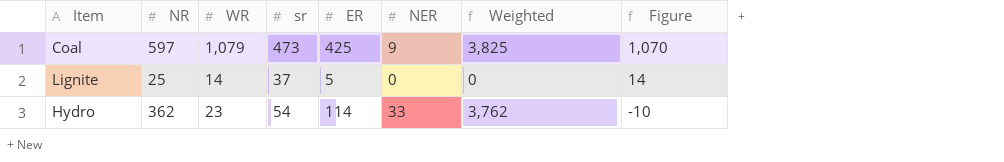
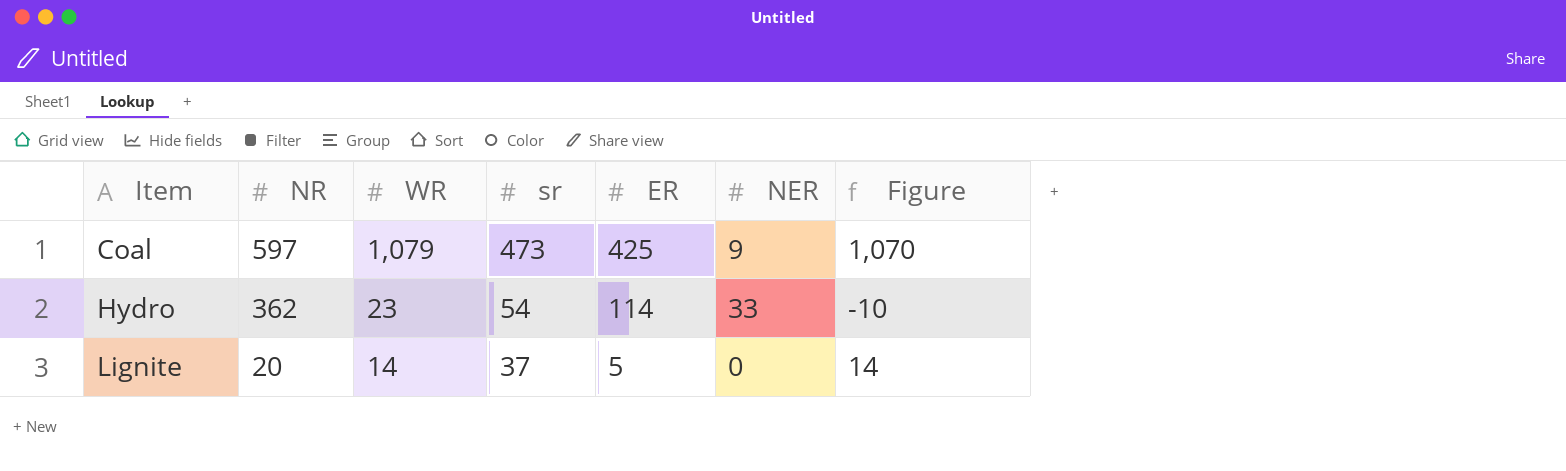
row order: Figure descending -> Item ascending
column Weighted | formula: [ER] * [NER] -> none
Lignite | NR: 25 -> 20

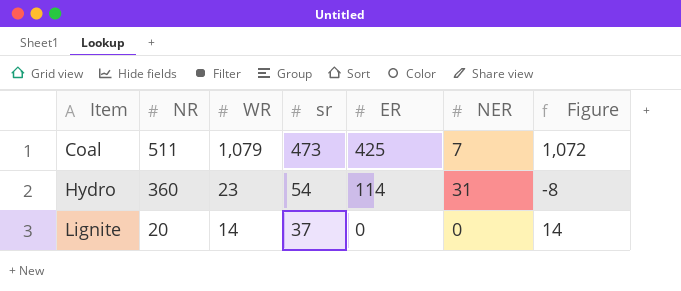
Coal | NR: 597 -> 511
Coal | NER: 9 -> 7
Coal | Figure: 1,070 -> 1,072
Hydro | NR: 362 -> 360
Hydro | NER: 33 -> 31
Hydro | Figure: -10 -> -8
Lignite | ER: 5 -> 0

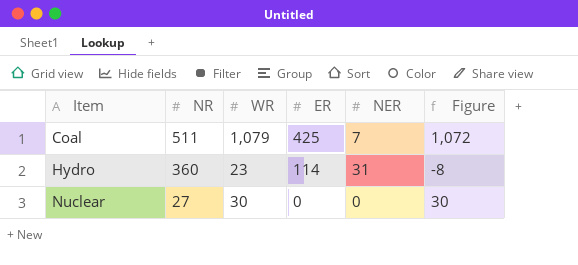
column sr | position: 4 -> none
row Lignite: 20 | 14 | 37 | 0 | 0 | 14 -> none
row Nuclear: none -> 27 | 30 | 0 | 0 | 30

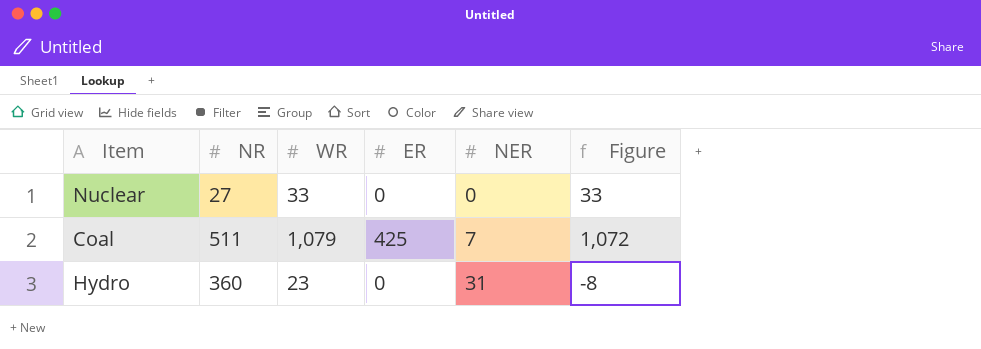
row order: Item ascending -> NER ascending
Nuclear | WR: 30 -> 33
Nuclear | Figure: 30 -> 33
Hydro | ER: 114 -> 0

